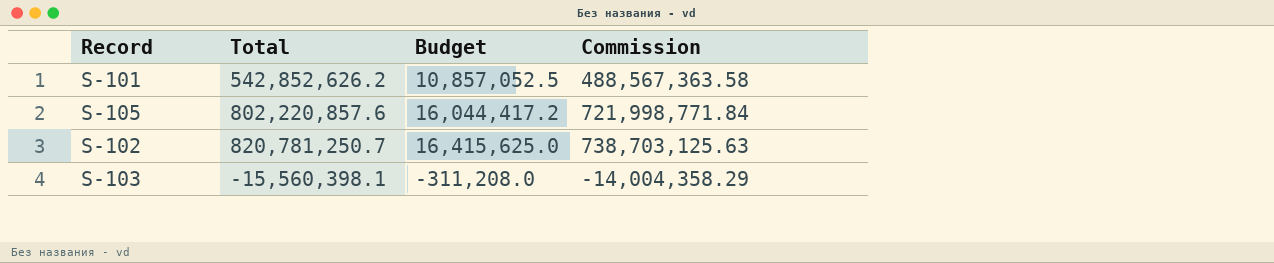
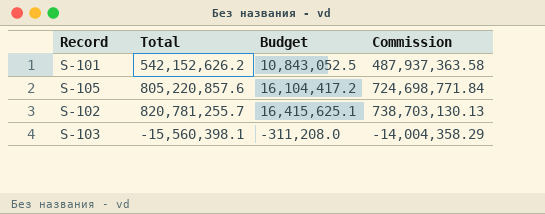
S-101 | Total: 542,852,626.2 -> 542,152,626.2
S-101 | Budget: 10,857,052.5 -> 10,843,052.5
S-101 | Commission: 488,567,363.58 -> 487,937,363.58
S-105 | Total: 802,220,857.6 -> 805,220,857.6
S-105 | Budget: 16,044,417.2 -> 16,104,417.2
S-105 | Commission: 721,998,771.84 -> 724,698,771.84
S-102 | Total: 820,781,250.7 -> 820,781,255.7
S-102 | Budget: 16,415,625.0 -> 16,415,625.1
S-102 | Commission: 738,703,125.63 -> 738,703,130.13

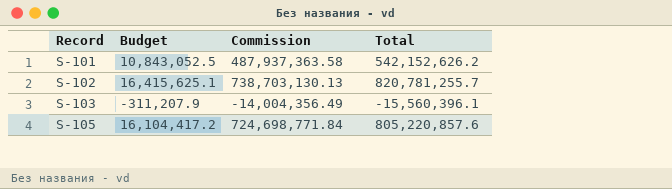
row order: none -> Record ascending
column Total | position: 2 -> 4
S-103 | Budget: -311,208.0 -> -311,207.9
S-103 | Commission: -14,004,358.29 -> -14,004,356.49
S-103 | Total: -15,560,398.1 -> -15,560,396.1

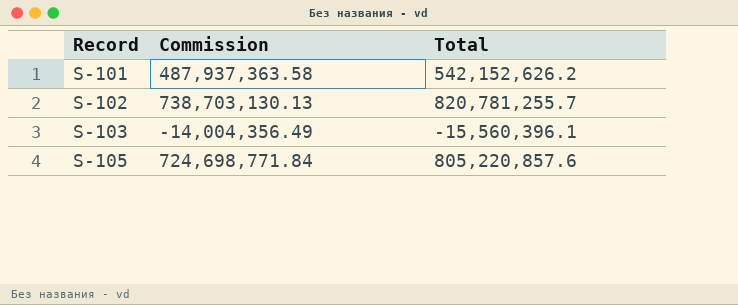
column Budget | formula: [Total] * 0.02 -> none

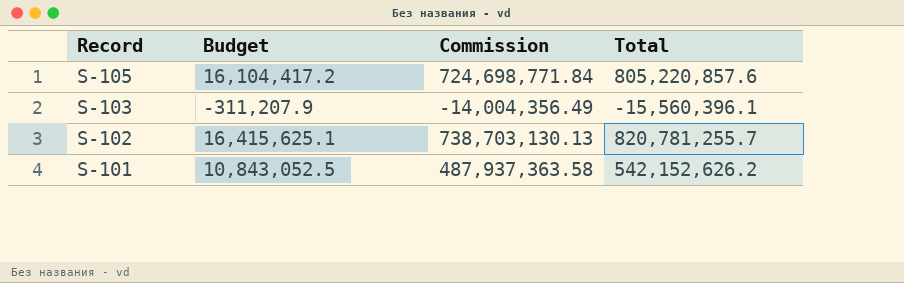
row order: Record ascending -> Record descending
column Budget | formula: none -> [Total] * 0.02

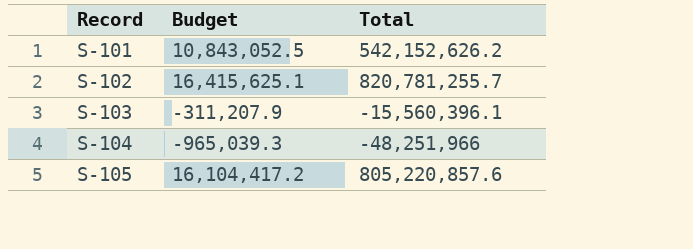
row order: Record descending -> Record ascending
column Commission | formula: [Total] * 0.9 -> none
row S-104: none -> -965,039.3 | -48,251,966

